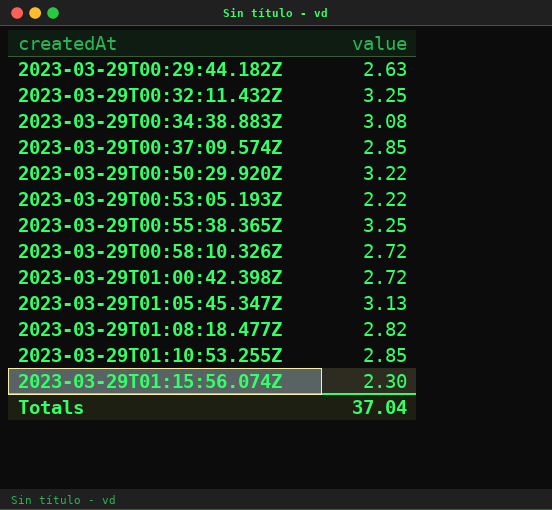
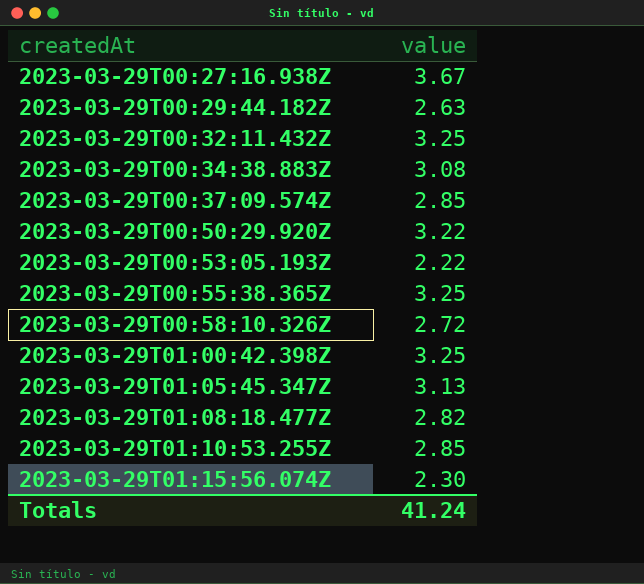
row 2023-03-29T00:27:16.938Z: none -> 3.67
2023-03-29T01:00:42.398Z | value: 2.72 -> 3.25
Totals | value: 37.04 -> 41.24

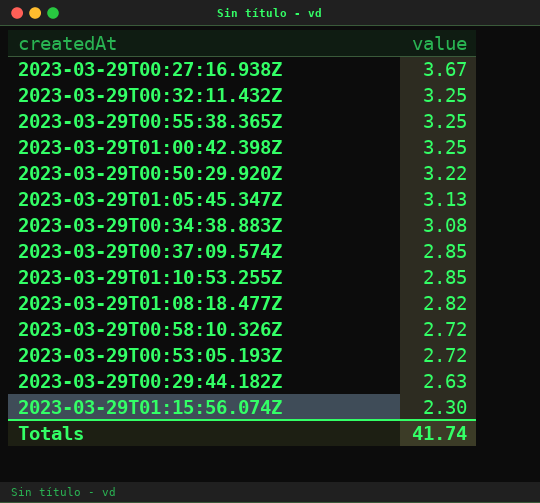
row order: createdAt ascending -> value descending
2023-03-29T00:53:05.193Z | value: 2.22 -> 2.72
Totals | value: 41.24 -> 41.74

